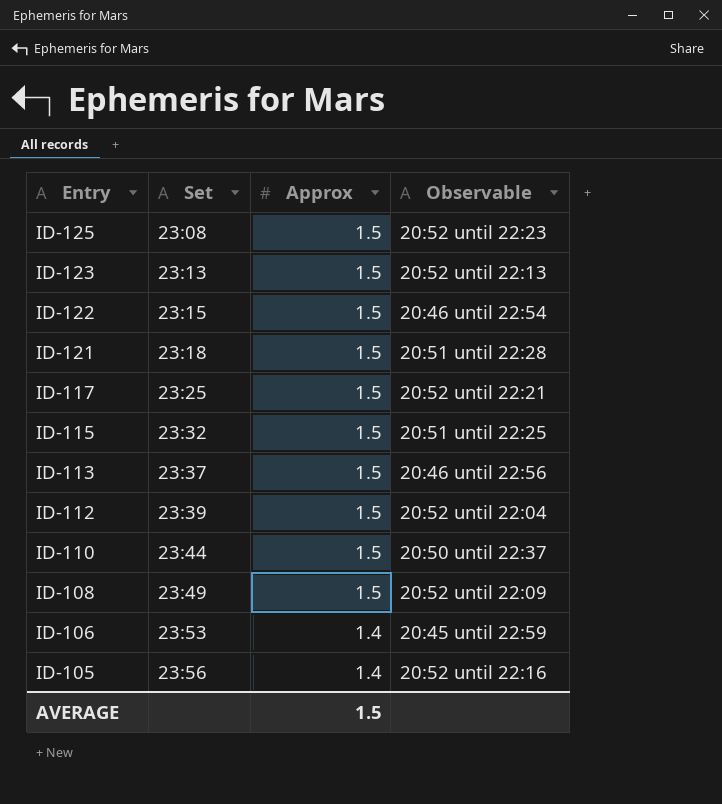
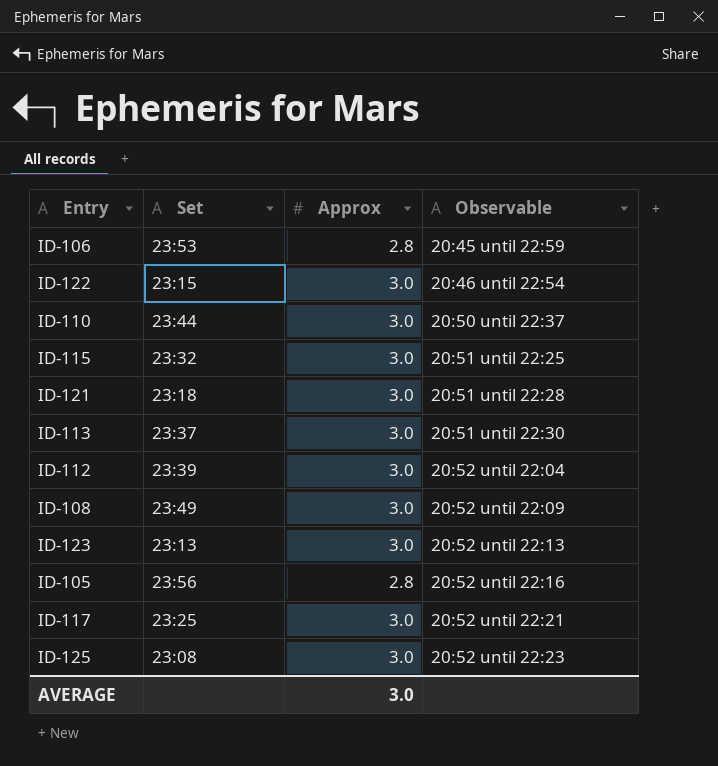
row order: Entry descending -> Observable ascending
ID-106 | Approx: 1.4 -> 2.8
ID-122 | Approx: 1.5 -> 3.0
ID-110 | Approx: 1.5 -> 3.0
ID-115 | Approx: 1.5 -> 3.0
ID-121 | Approx: 1.5 -> 3.0
ID-113 | Approx: 1.5 -> 3.0
ID-113 | Observable: 20:46 until 22:56 -> 20:51 until 22:30
ID-112 | Approx: 1.5 -> 3.0
ID-108 | Approx: 1.5 -> 3.0
ID-123 | Approx: 1.5 -> 3.0
ID-105 | Approx: 1.4 -> 2.8
ID-117 | Approx: 1.5 -> 3.0
ID-125 | Approx: 1.5 -> 3.0
AVERAGE | Approx: 1.5 -> 3.0

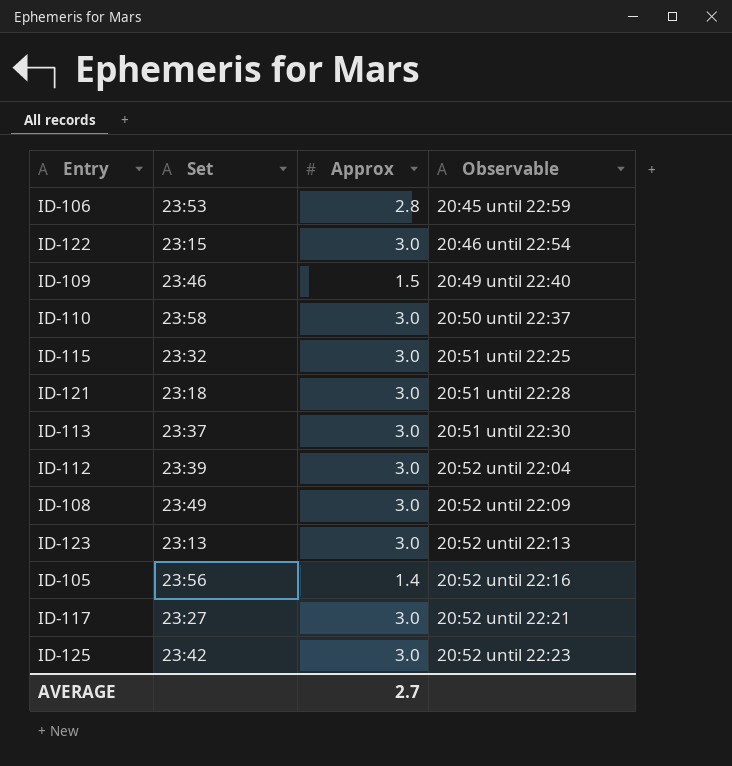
row ID-109: none -> 23:46 | 1.5 | 20:49 until 22:40
ID-110 | Set: 23:44 -> 23:58
ID-105 | Approx: 2.8 -> 1.4
ID-117 | Set: 23:25 -> 23:27
ID-125 | Set: 23:08 -> 23:42
AVERAGE | Approx: 3.0 -> 2.7

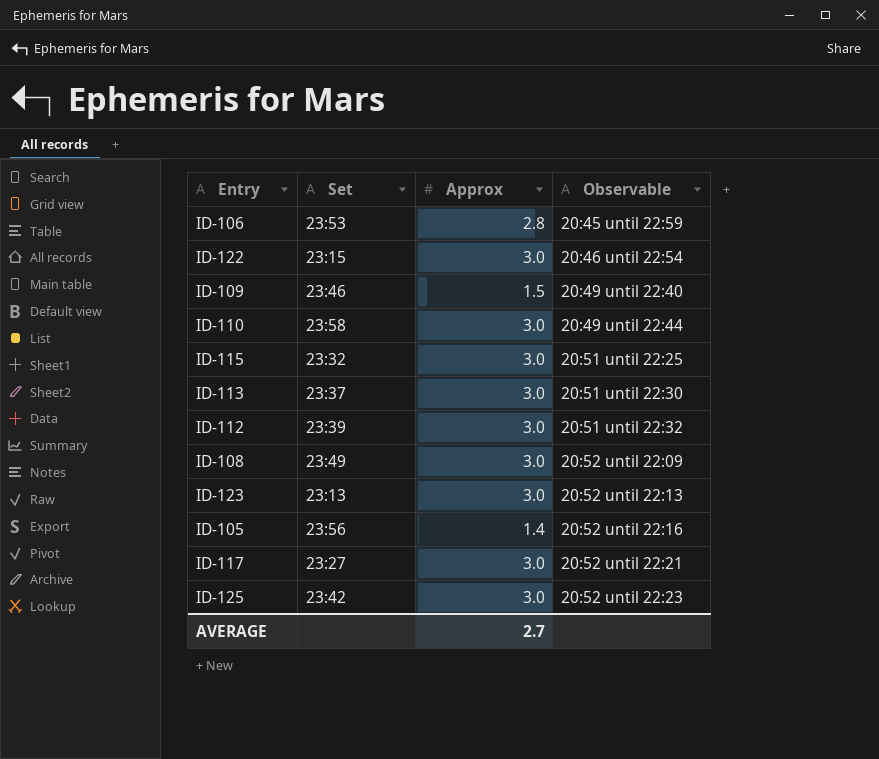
row ID-121: 23:18 | 3.0 | 20:51 until 22:28 -> none
ID-110 | Observable: 20:50 until 22:37 -> 20:49 until 22:44
ID-112 | Observable: 20:52 until 22:04 -> 20:51 until 22:32

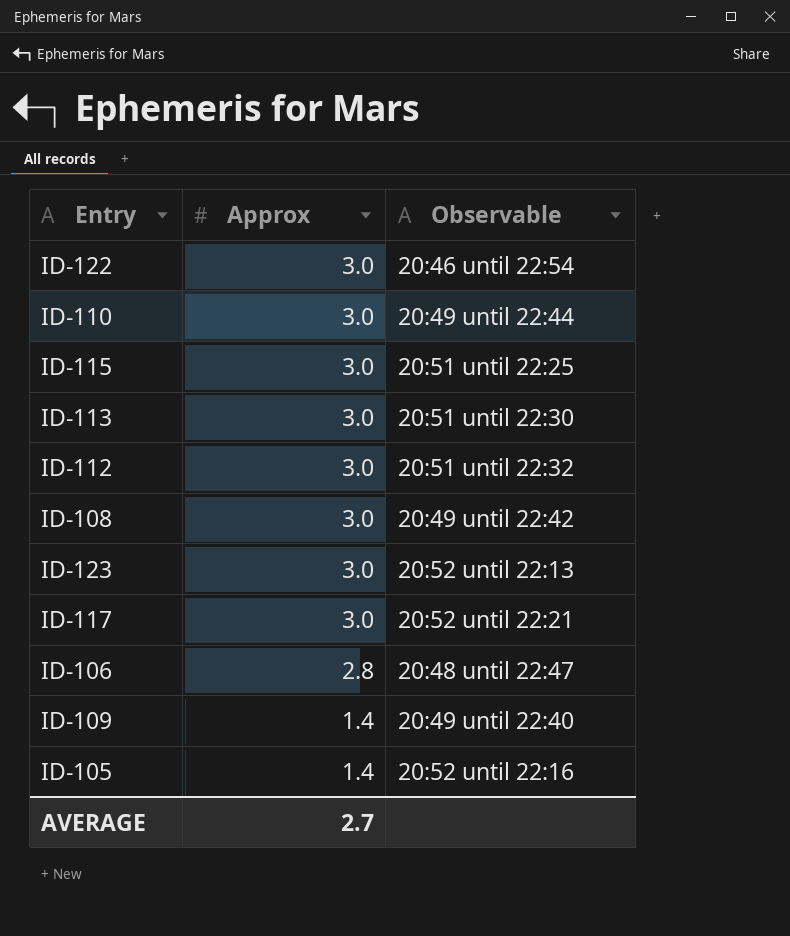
row order: Observable ascending -> Approx descending
column Set | position: 2 -> none
row ID-125: 23:42 | 3.0 | 20:52 until 22:23 -> none
ID-108 | Observable: 20:52 until 22:09 -> 20:49 until 22:42
ID-106 | Observable: 20:45 until 22:59 -> 20:48 until 22:47
ID-109 | Approx: 1.5 -> 1.4

